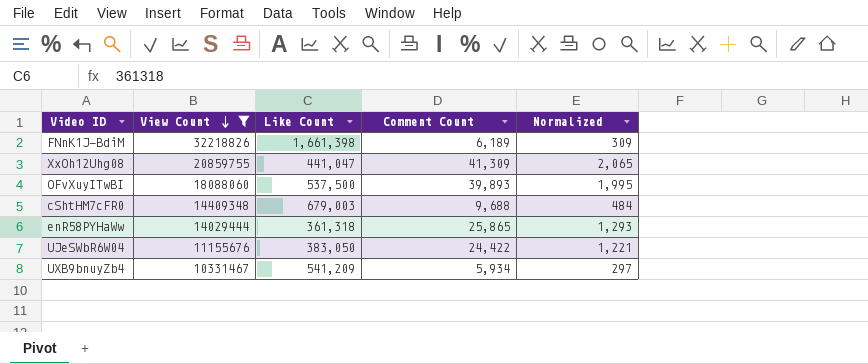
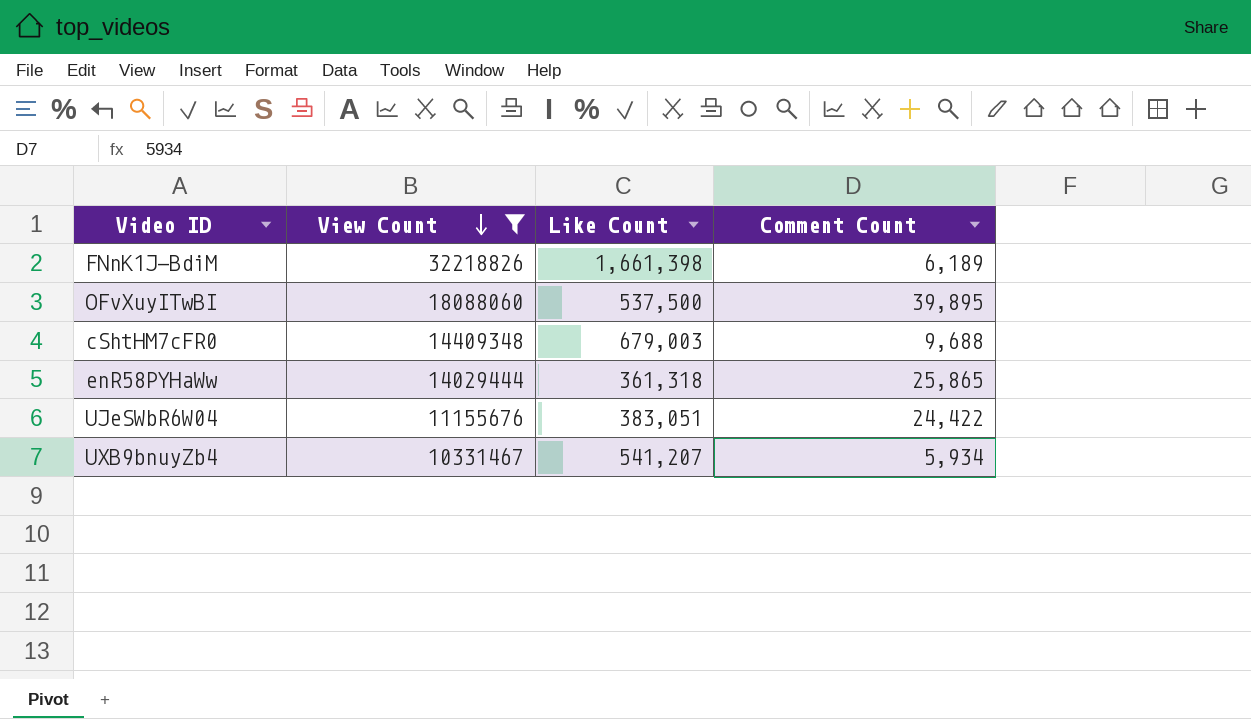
column Normalized | formula: [Comment Count] * 0.05 -> none
row XxOh12Uhg08: 20859755 | 441,047 | 41,309 | 2,065 -> none
OFvXuyITwBI | Comment Count: 39,893 -> 39,895
UJeSWbR6W04 | Like Count: 383,050 -> 383,051
UXB9bnuyZb4 | Like Count: 541,209 -> 541,207

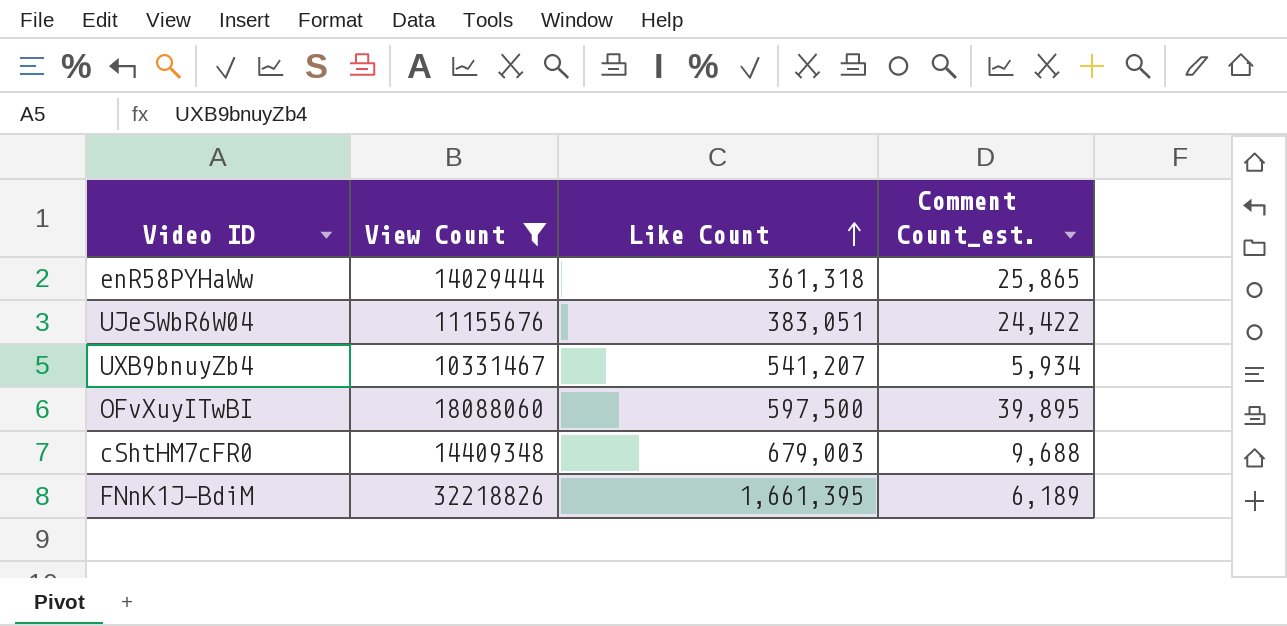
row order: View Count descending -> Like Count ascending
column name: Comment Count -> Comment Count_est.
OFvXuyITwBI | Like Count: 537,500 -> 597,500
FNnK1J-BdiM | Like Count: 1,661,398 -> 1,661,395

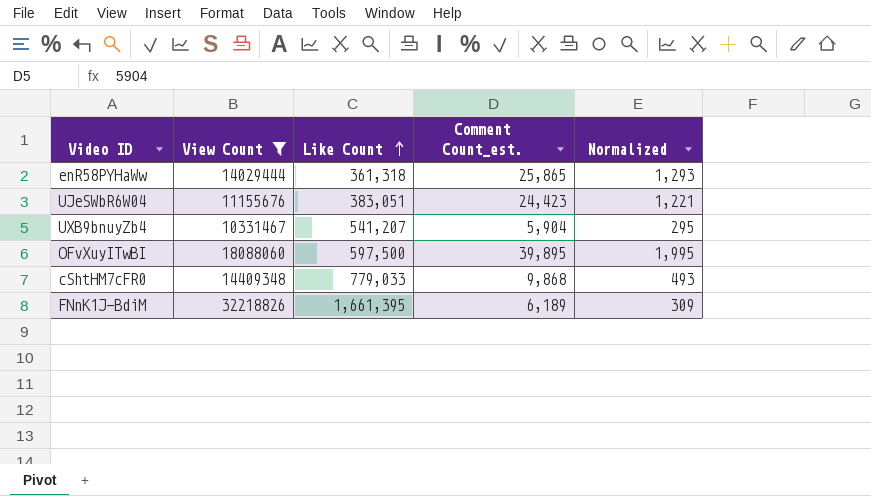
column Normalized | formula: none -> [Comment Count_est.] * 0.05
UJeSWbR6W04 | Comment Count_est.: 24,422 -> 24,423
UXB9bnuyZb4 | Comment Count_est.: 5,934 -> 5,904
cShtHM7cFR0 | Like Count: 679,003 -> 779,033
cShtHM7cFR0 | Comment Count_est.: 9,688 -> 9,868

